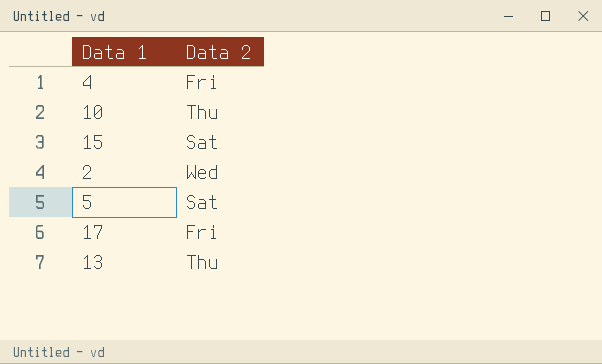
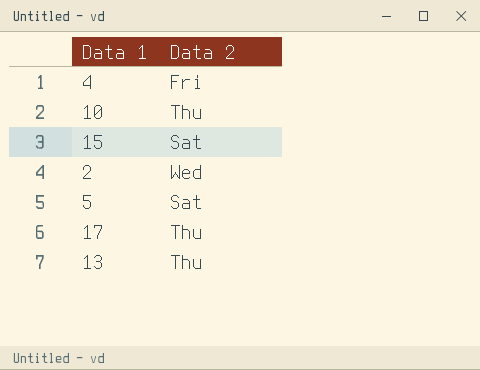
17 | Data 2: Fri -> Thu

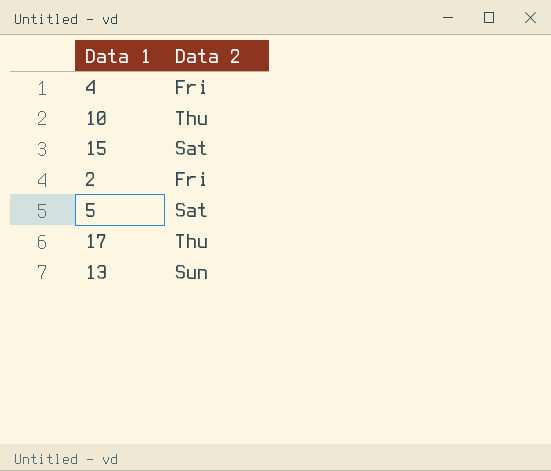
2 | Data 2: Wed -> Fri
13 | Data 2: Thu -> Sun

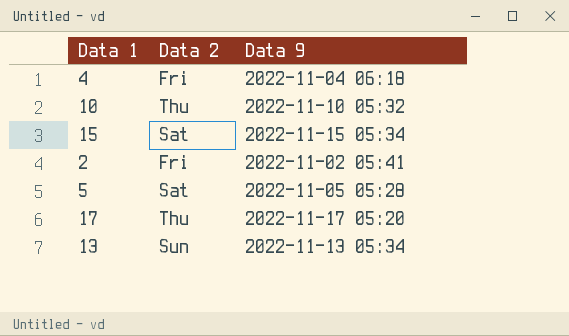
column Data 9 | position: none -> 3

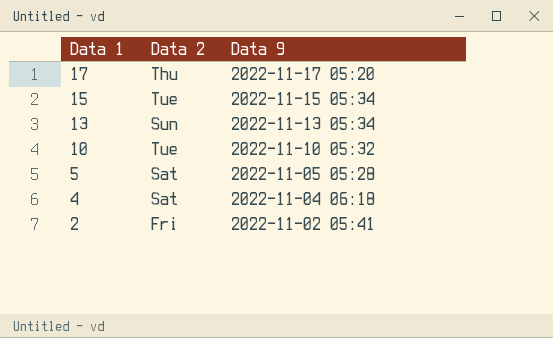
row order: none -> Data 1 descending
15 | Data 2: Sat -> Tue
10 | Data 2: Thu -> Tue
4 | Data 2: Fri -> Sat

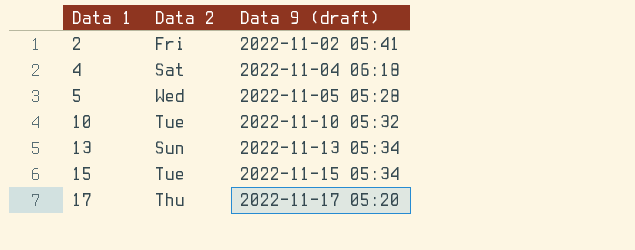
row order: Data 1 descending -> Data 1 ascending
column name: Data 9 -> Data 9 (draft)
5 | Data 2: Sat -> Wed

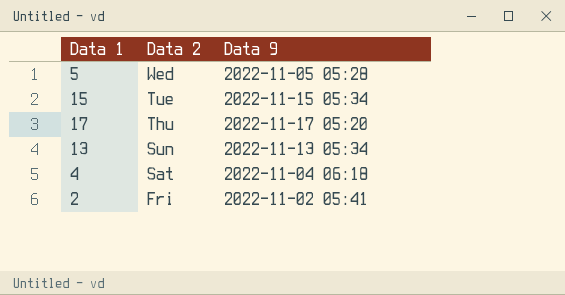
row order: Data 1 ascending -> Data 2 descending
column name: Data 9 (draft) -> Data 9
row 10: Tue | 2022-11-10 05:32 -> none

